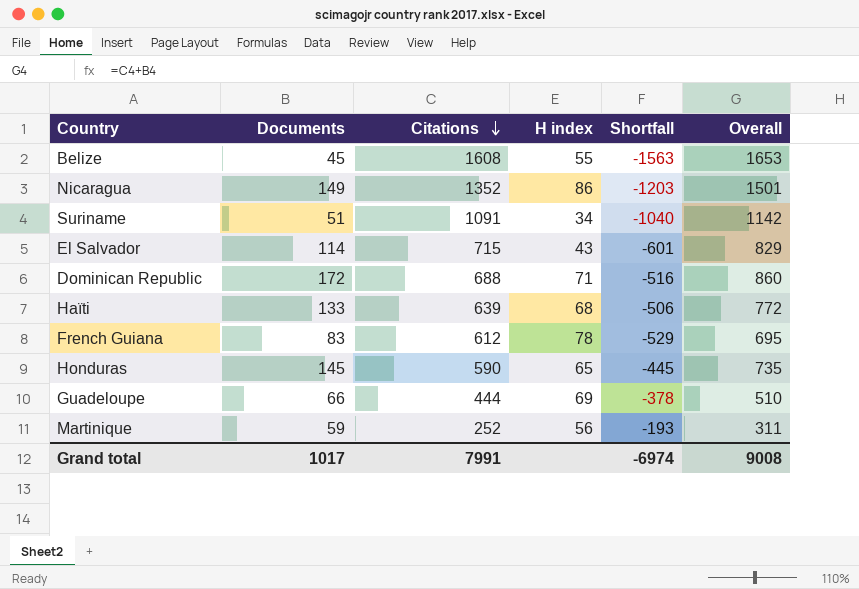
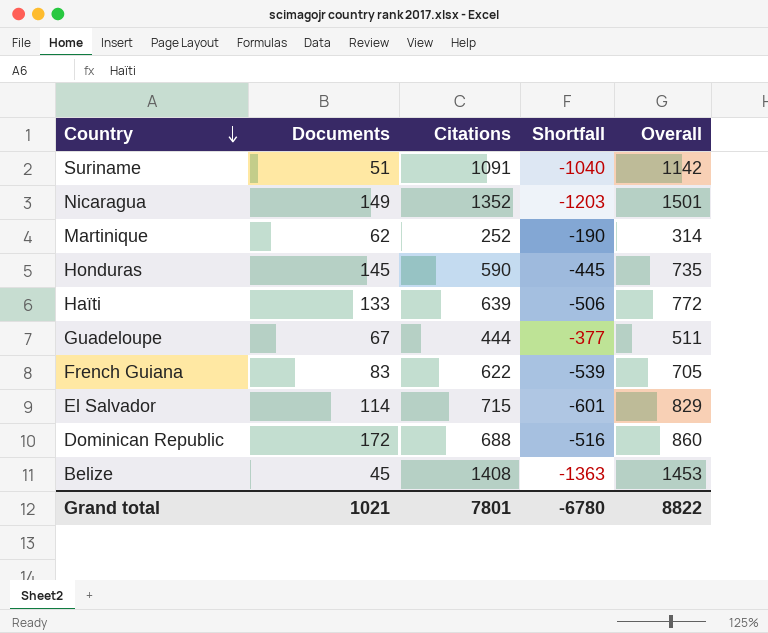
row order: Citations descending -> Country descending
column H index | position: 4 -> none
Martinique | Documents: 59 -> 62
Martinique | Shortfall: -193 -> -190
Martinique | Overall: 311 -> 314
Guadeloupe | Documents: 66 -> 67
Guadeloupe | Shortfall: -378 -> -377
Guadeloupe | Overall: 510 -> 511
French Guiana | Citations: 612 -> 622
French Guiana | Shortfall: -529 -> -539
French Guiana | Overall: 695 -> 705
Belize | Citations: 1608 -> 1408
Belize | Shortfall: -1563 -> -1363
Belize | Overall: 1653 -> 1453
Grand total | Documents: 1017 -> 1021
Grand total | Citations: 7991 -> 7801
Grand total | Shortfall: -6974 -> -6780
Grand total | Overall: 9008 -> 8822

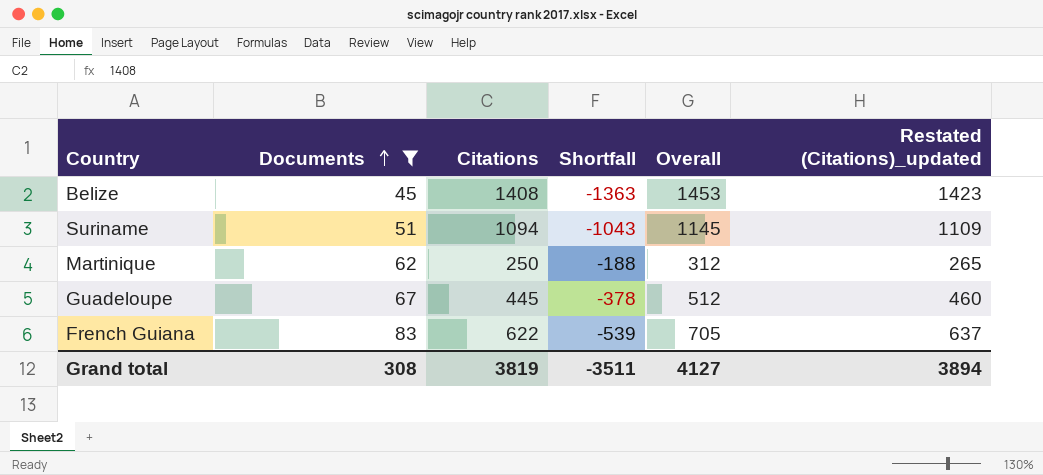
filter: none -> Documents <= 83
row order: Country descending -> Documents ascending
column Restated (Citations)_updated | formula: none -> [Citations] + 15
Suriname | Citations: 1091 -> 1094
Suriname | Shortfall: -1040 -> -1043
Suriname | Overall: 1142 -> 1145
Martinique | Citations: 252 -> 250
Martinique | Shortfall: -190 -> -188
Martinique | Overall: 314 -> 312
Guadeloupe | Citations: 444 -> 445
Guadeloupe | Shortfall: -377 -> -378
Guadeloupe | Overall: 511 -> 512
Grand total | Documents: 1021 -> 308
Grand total | Citations: 7801 -> 3819
Grand total | Shortfall: -6780 -> -3511
Grand total | Overall: 8822 -> 4127

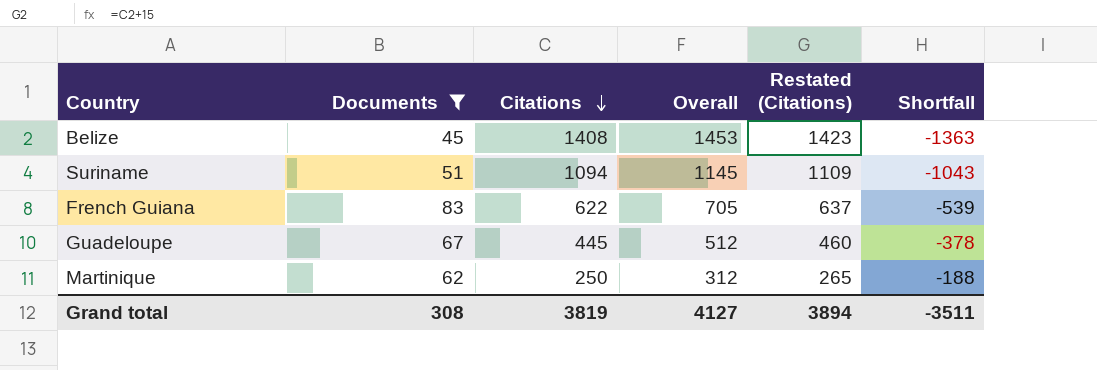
row order: Documents ascending -> Citations descending
column name: Restated (Citations)_updated -> Restated (Citations)
column Shortfall | position: 4 -> 6

